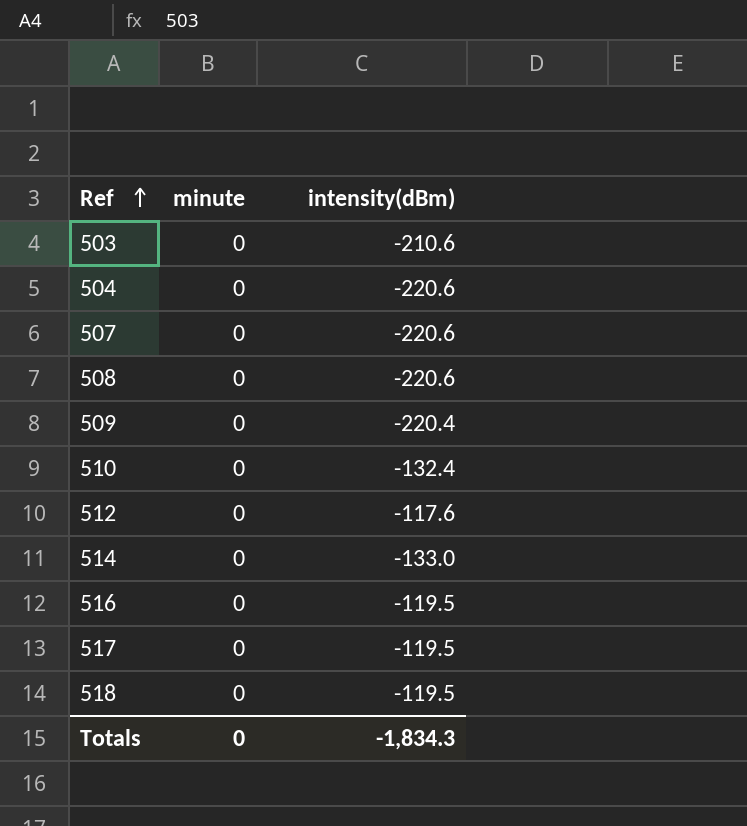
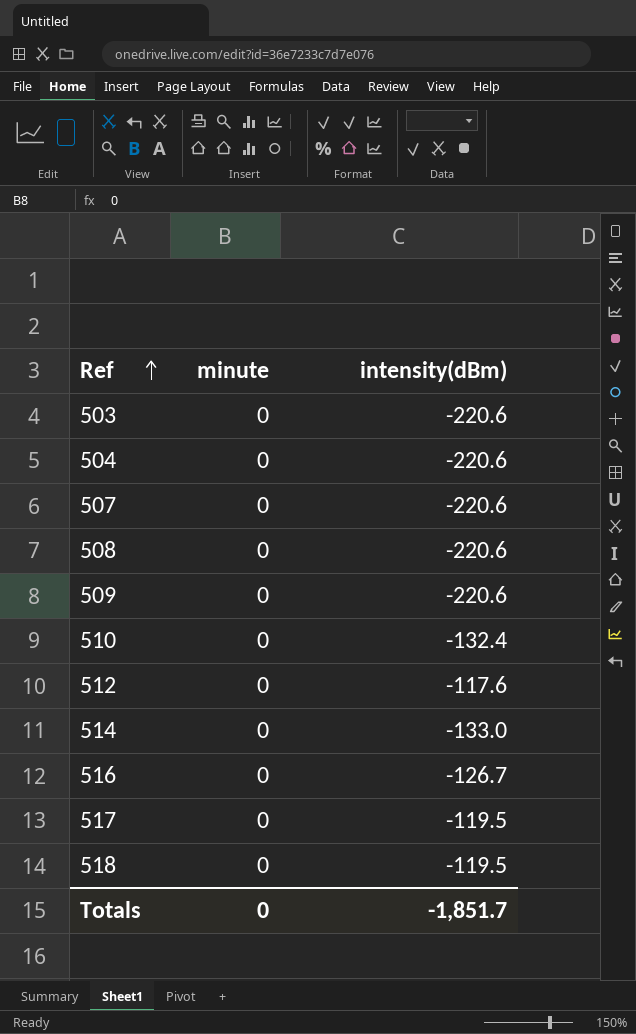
503 | intensity(dBm): -210.6 -> -220.6
509 | intensity(dBm): -220.4 -> -220.6
516 | intensity(dBm): -119.5 -> -126.7
Totals | intensity(dBm): -1,834.3 -> -1,851.7

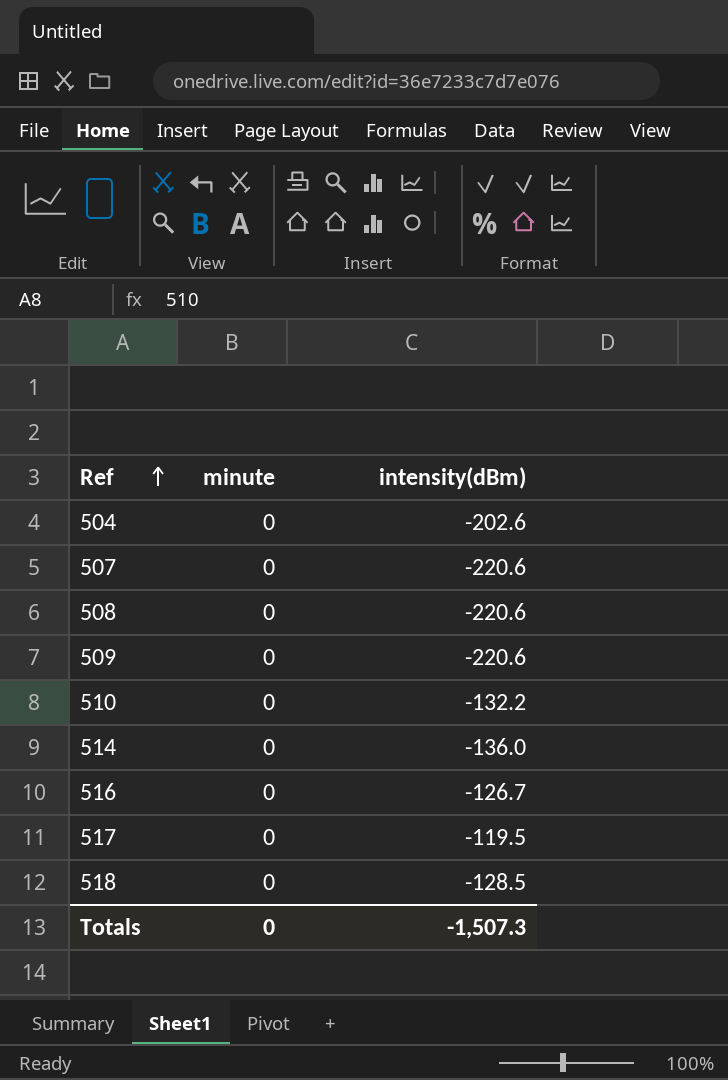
row 503: 0 | -220.6 -> none
row 512: 0 | -117.6 -> none
504 | intensity(dBm): -220.6 -> -202.6
510 | intensity(dBm): -132.4 -> -132.2
514 | intensity(dBm): -133.0 -> -136.0
518 | intensity(dBm): -119.5 -> -128.5
Totals | intensity(dBm): -1,851.7 -> -1,507.3

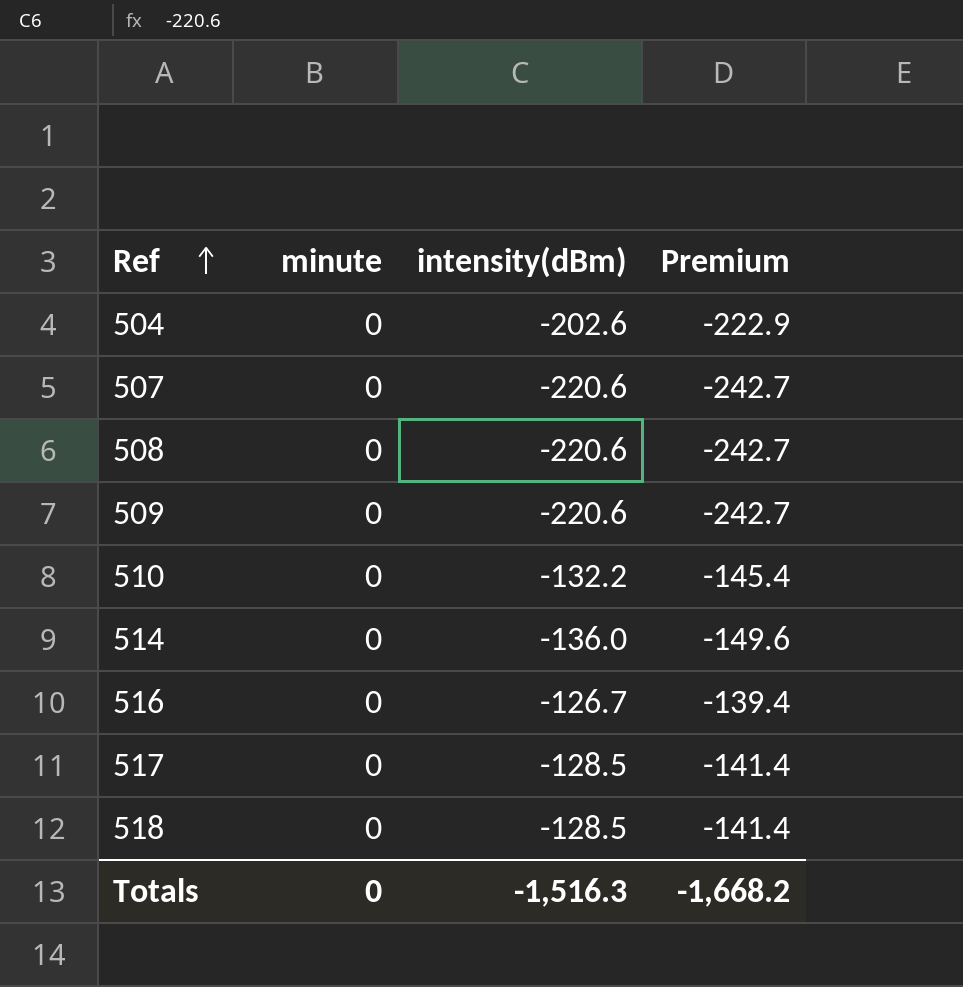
column Premium | formula: none -> [intensity(dBm)] * 1.1
517 | intensity(dBm): -119.5 -> -128.5
Totals | intensity(dBm): -1,507.3 -> -1,516.3

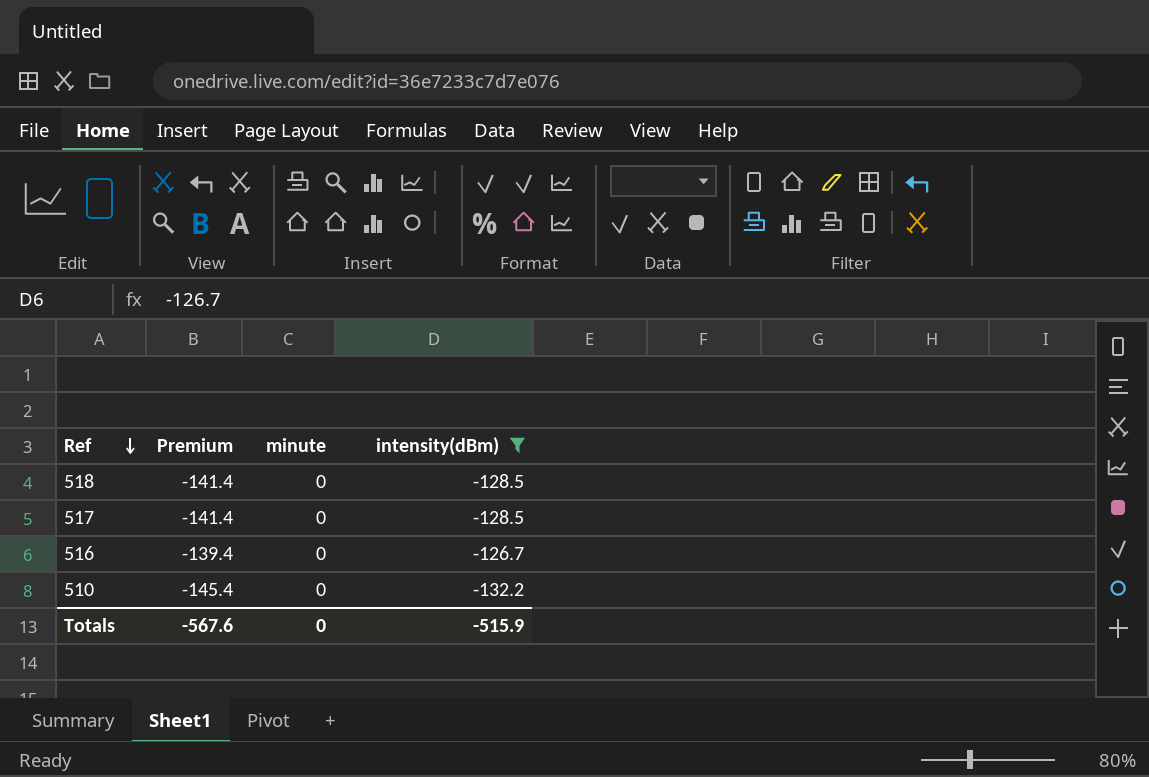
filter: none -> intensity(dBm) >= -132.2
row order: Ref ascending -> Ref descending
column Premium | position: 4 -> 2
Totals | Premium: -1,668.2 -> -567.6
Totals | intensity(dBm): -1,516.3 -> -515.9

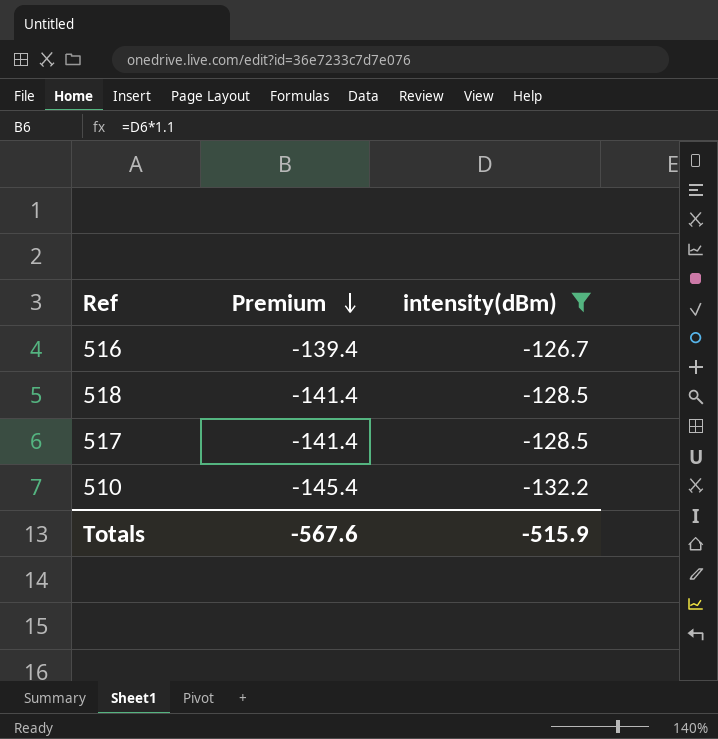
row order: Ref descending -> Premium descending
column minute | position: 3 -> none

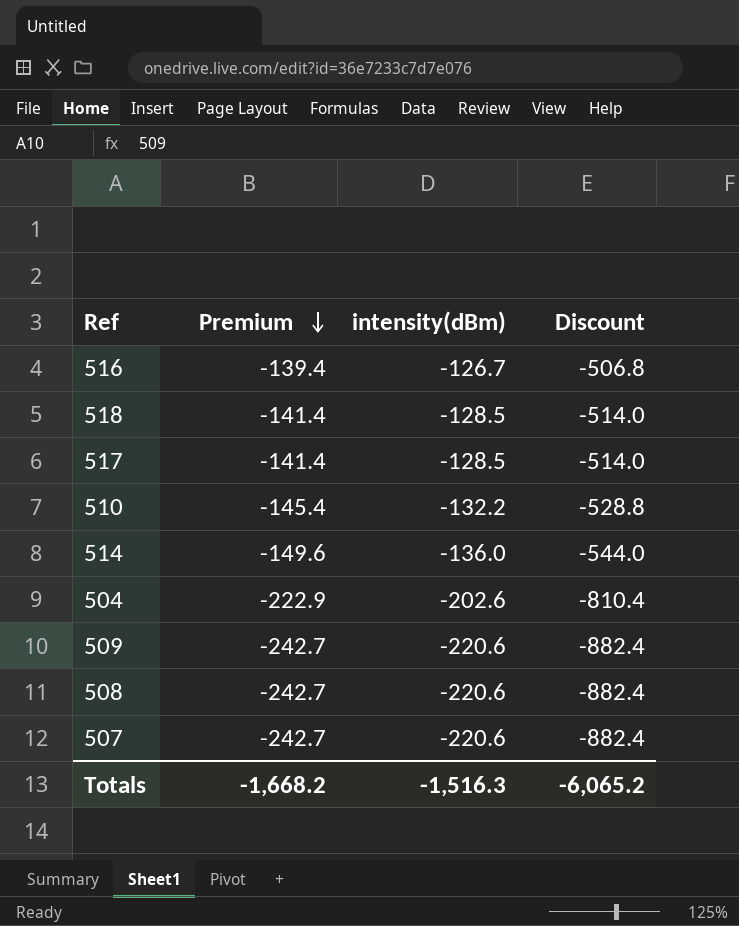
filter: intensity(dBm) >= -132.2 -> none
column Discount | formula: none -> [intensity(dBm)] * 4
Totals | Premium: -567.6 -> -1,668.2
Totals | intensity(dBm): -515.9 -> -1,516.3

